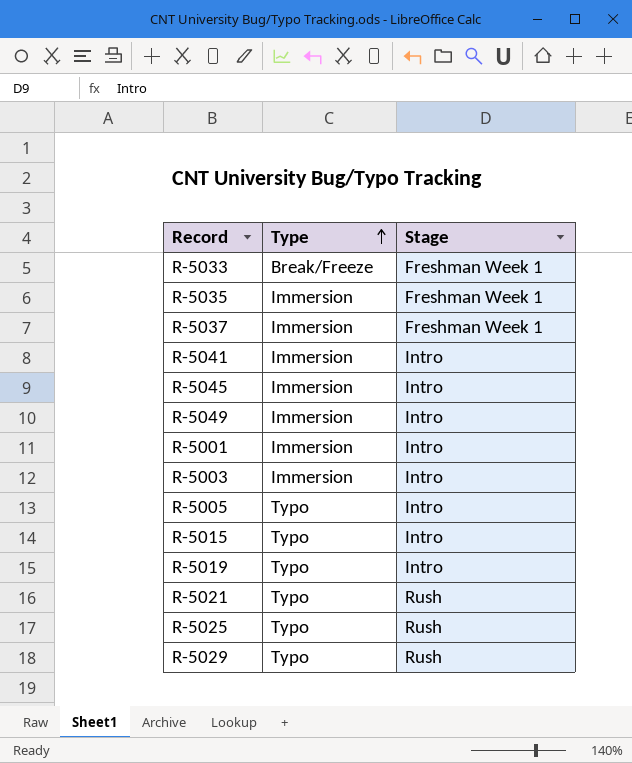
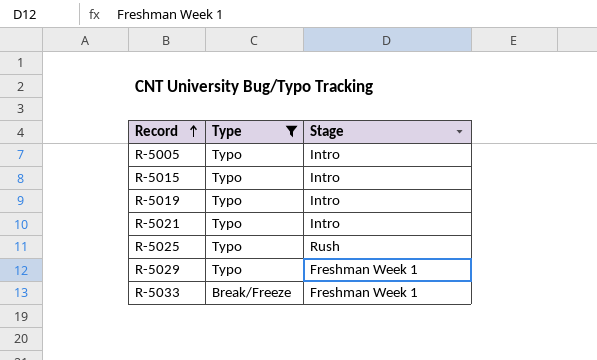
filter: none -> Type != Immersion
row order: Type ascending -> Record ascending
R-5021 | Stage: Rush -> Intro
R-5029 | Stage: Rush -> Freshman Week 1

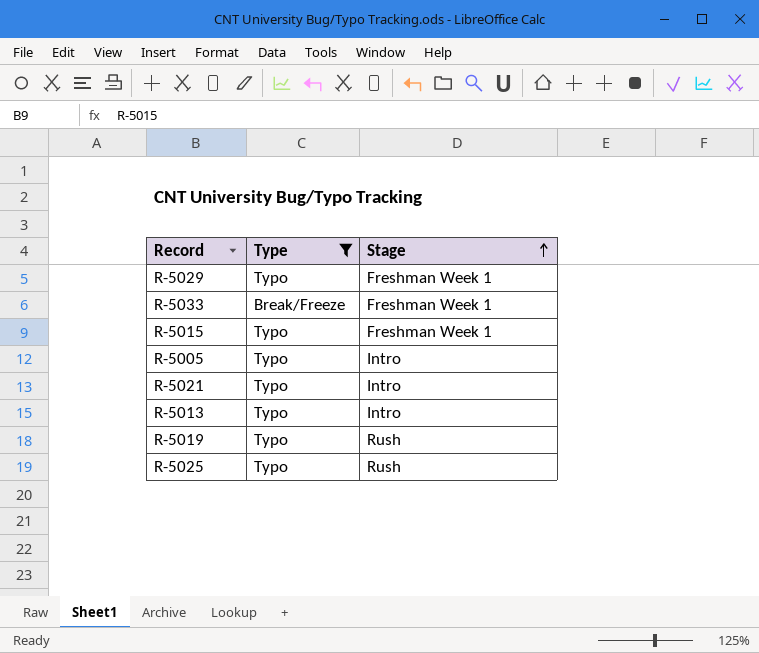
row order: Record ascending -> Stage ascending
R-5015 | Stage: Intro -> Freshman Week 1
row R-5013: none -> Typo | Intro
R-5019 | Stage: Intro -> Rush

